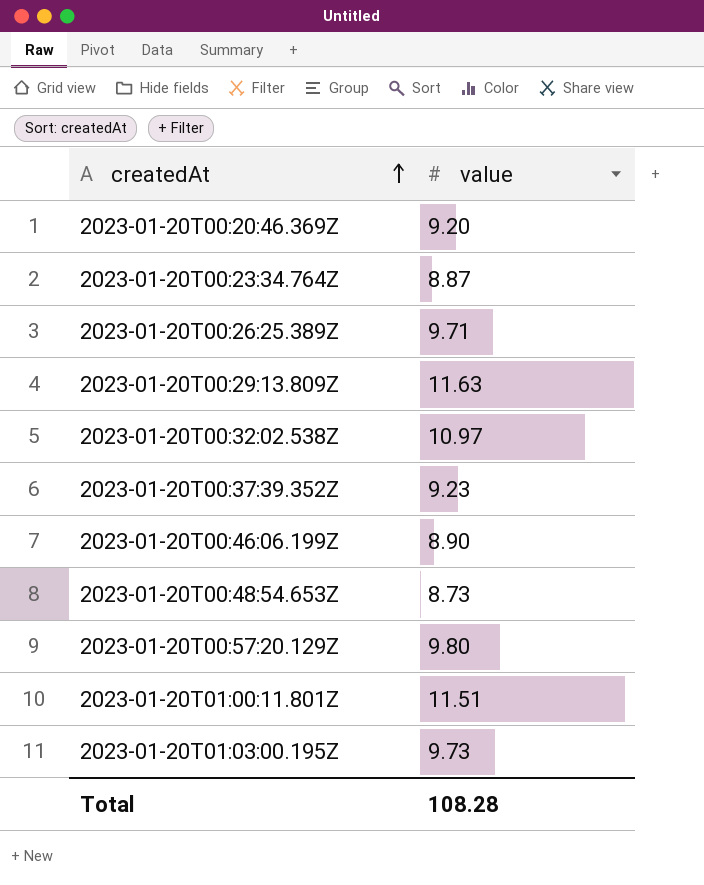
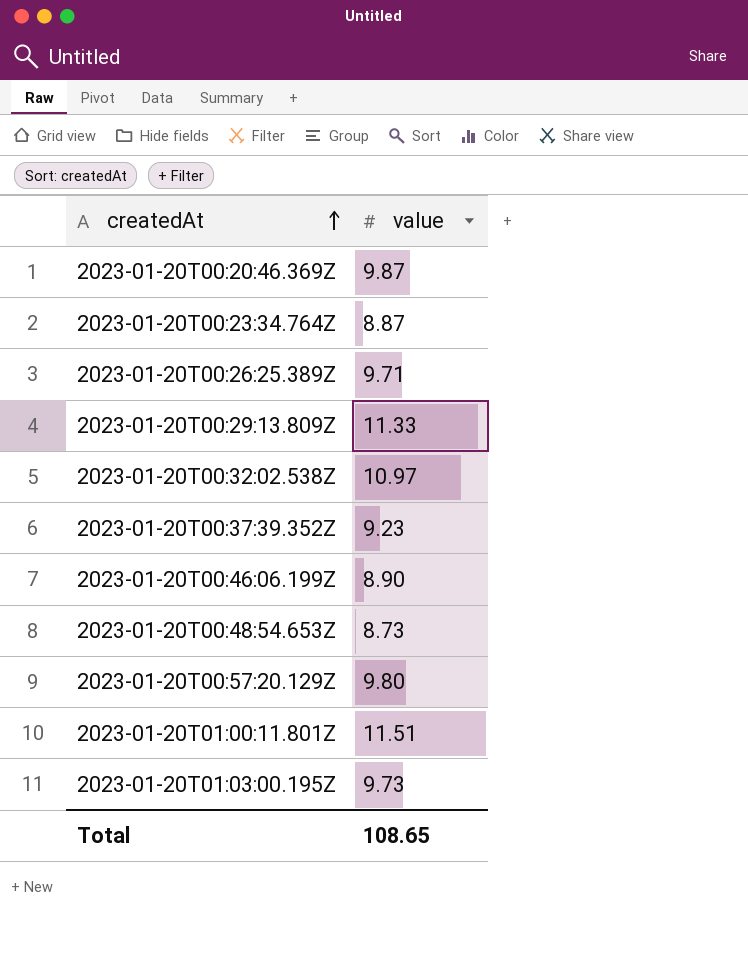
2023-01-20T00:20:46.369Z | value: 9.20 -> 9.87
2023-01-20T00:29:13.809Z | value: 11.63 -> 11.33
Total | value: 108.28 -> 108.65

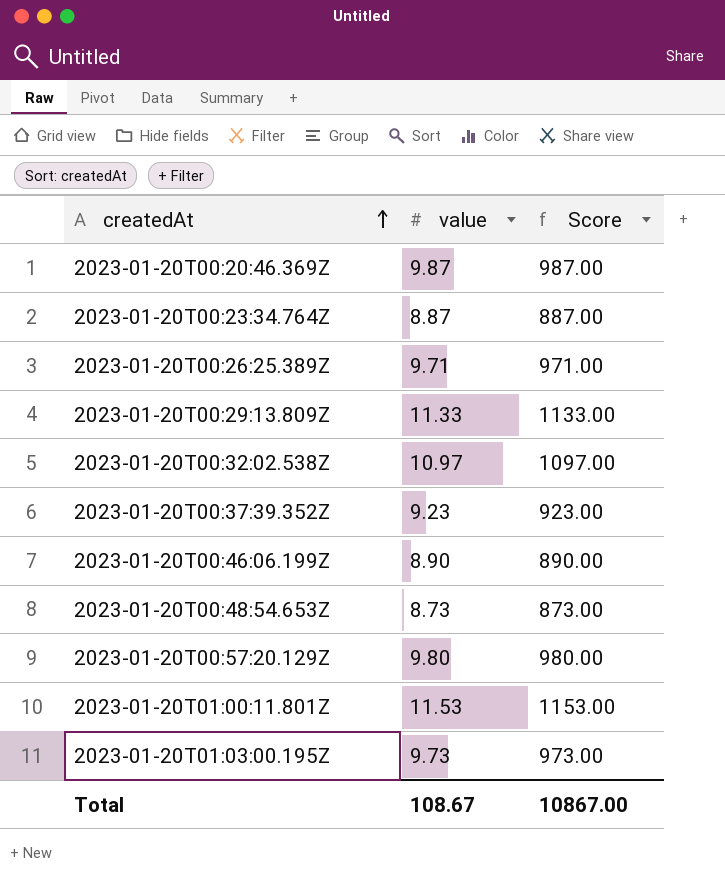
column Score | formula: none -> [value] * 100
2023-01-20T01:00:11.801Z | value: 11.51 -> 11.53
Total | value: 108.65 -> 108.67

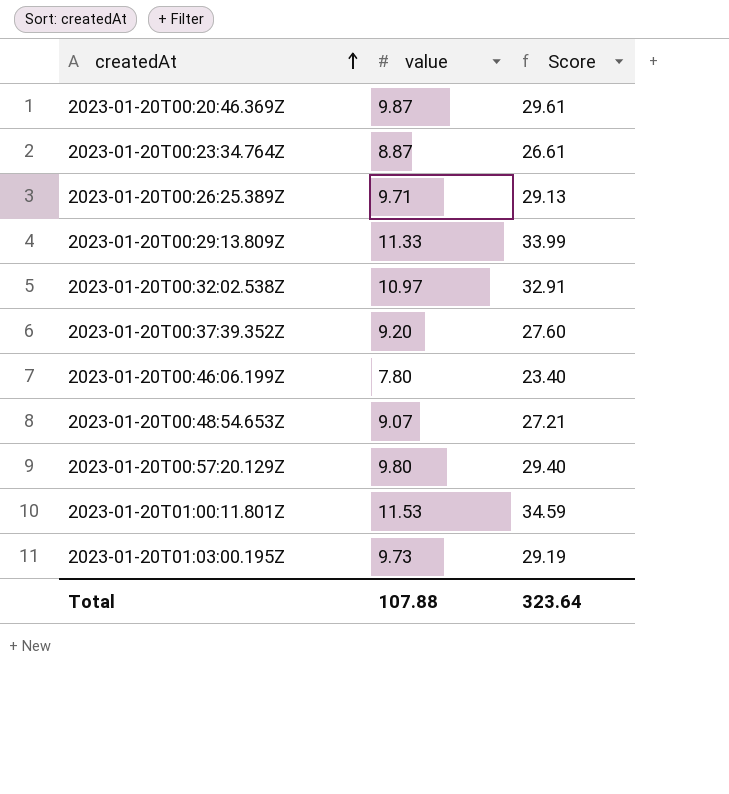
column Score | formula: [value] * 100 -> [value] * 3
2023-01-20T00:37:39.352Z | value: 9.23 -> 9.20
2023-01-20T00:46:06.199Z | value: 8.90 -> 7.80
2023-01-20T00:48:54.653Z | value: 8.73 -> 9.07
Total | value: 108.67 -> 107.88
Total | Score: 10867.00 -> 323.64

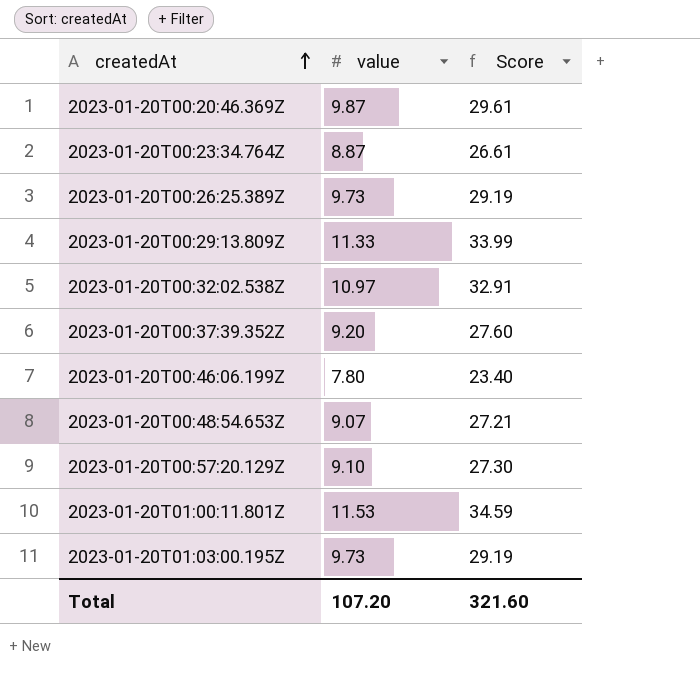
2023-01-20T00:26:25.389Z | value: 9.71 -> 9.73
2023-01-20T00:26:25.389Z | Score: 29.13 -> 29.19
2023-01-20T00:57:20.129Z | value: 9.80 -> 9.10
2023-01-20T00:57:20.129Z | Score: 29.40 -> 27.30
Total | value: 107.88 -> 107.20
Total | Score: 323.64 -> 321.60

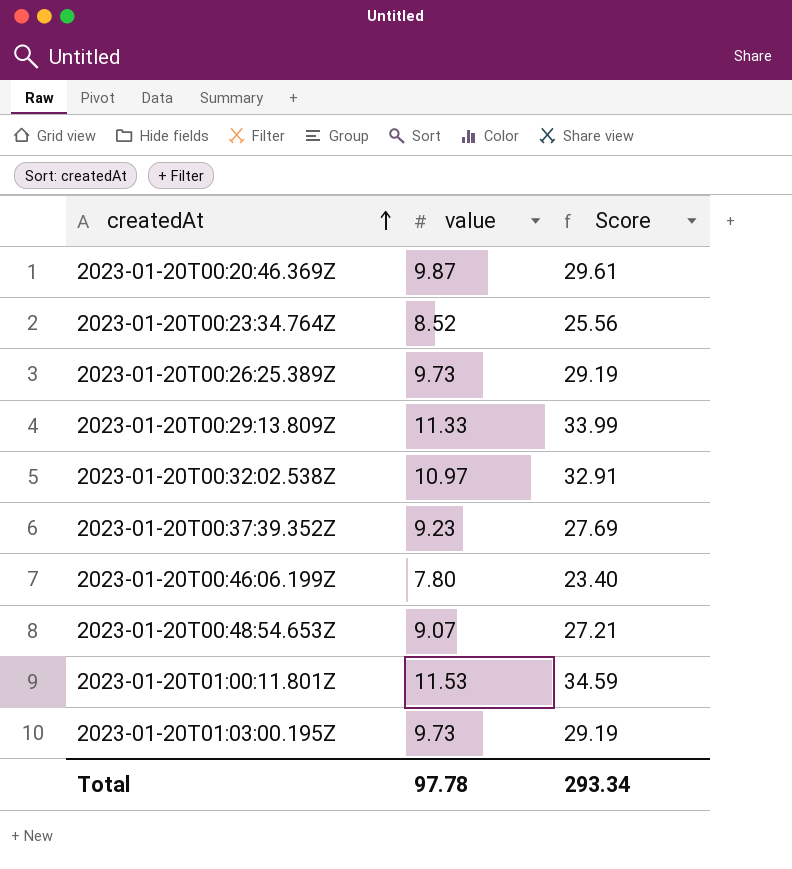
row 2023-01-20T00:57:20.129Z: 9.10 | 27.30 -> none
2023-01-20T00:23:34.764Z | value: 8.87 -> 8.52
2023-01-20T00:23:34.764Z | Score: 26.61 -> 25.56
2023-01-20T00:37:39.352Z | value: 9.20 -> 9.23
2023-01-20T00:37:39.352Z | Score: 27.60 -> 27.69
Total | value: 107.20 -> 97.78
Total | Score: 321.60 -> 293.34

